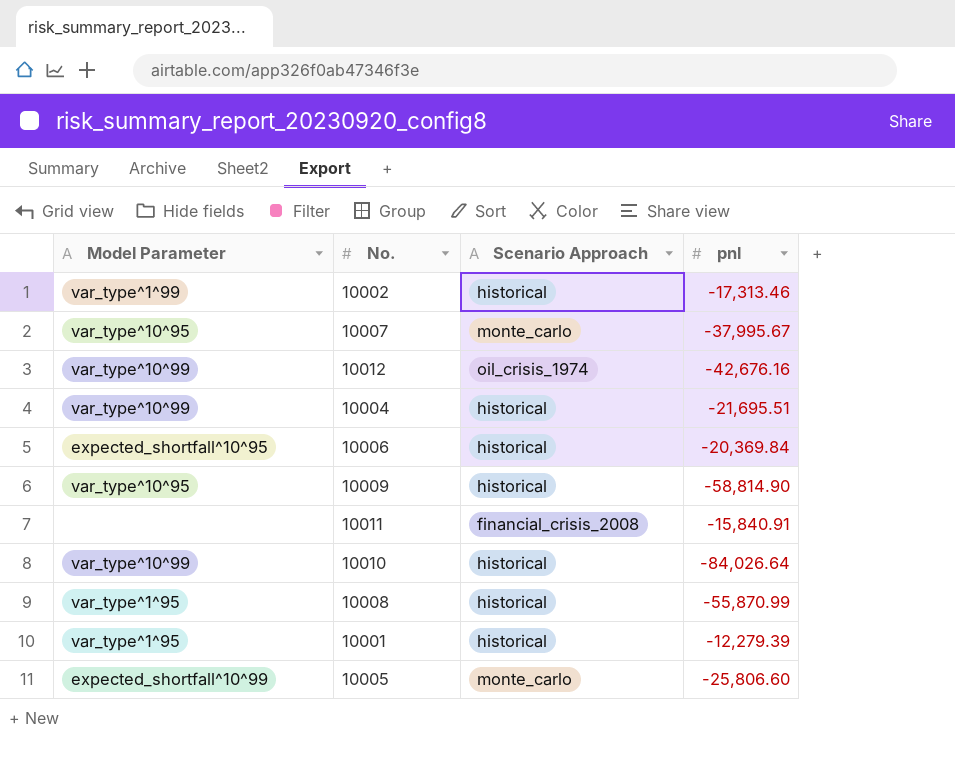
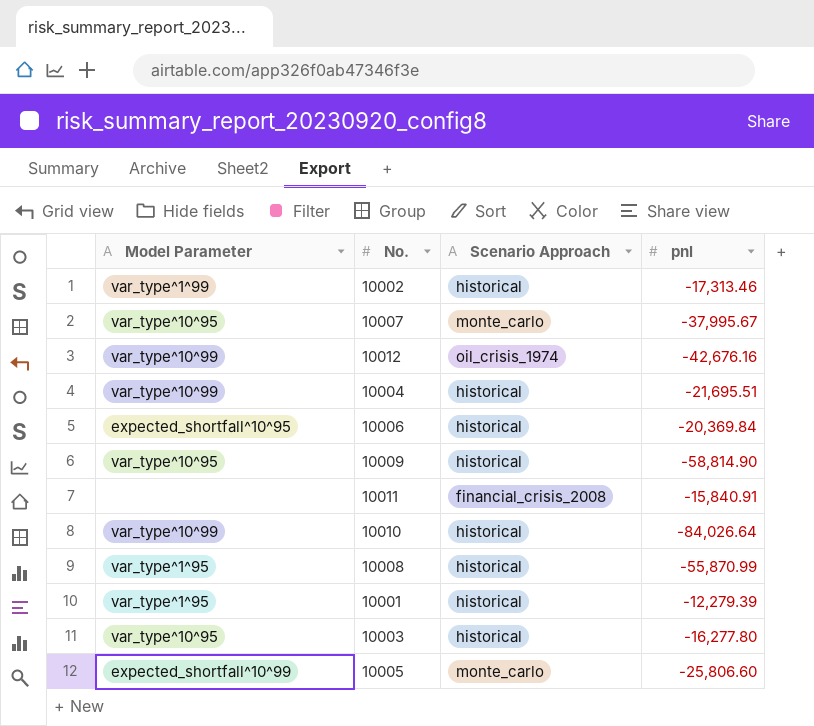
row 10003: none -> var_type^10^95 | historical | -16,277.80

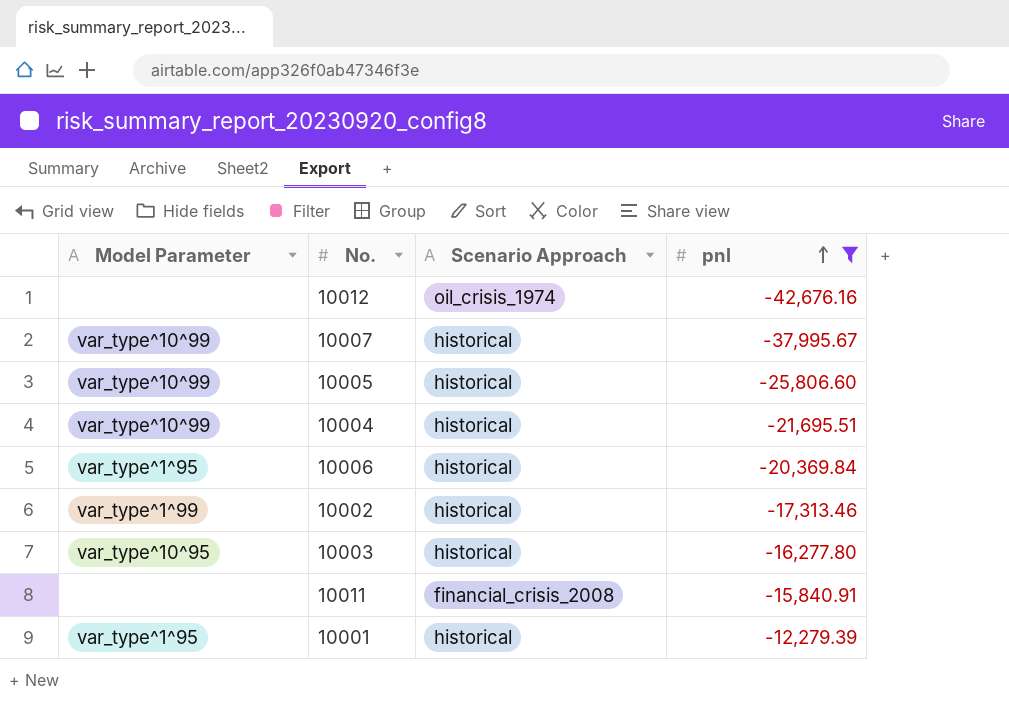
filter: none -> pnl >= -42,676.16
row order: none -> pnl ascending
10012 | Model Parameter: var_type^10^99 -> none
10007 | Model Parameter: var_type^10^95 -> var_type^10^99
10007 | Scenario Approach: monte_carlo -> historical
10005 | Model Parameter: expected_shortfall^10^99 -> var_type^10^99
10005 | Scenario Approach: monte_carlo -> historical
10006 | Model Parameter: expected_shortfall^10^95 -> var_type^1^95

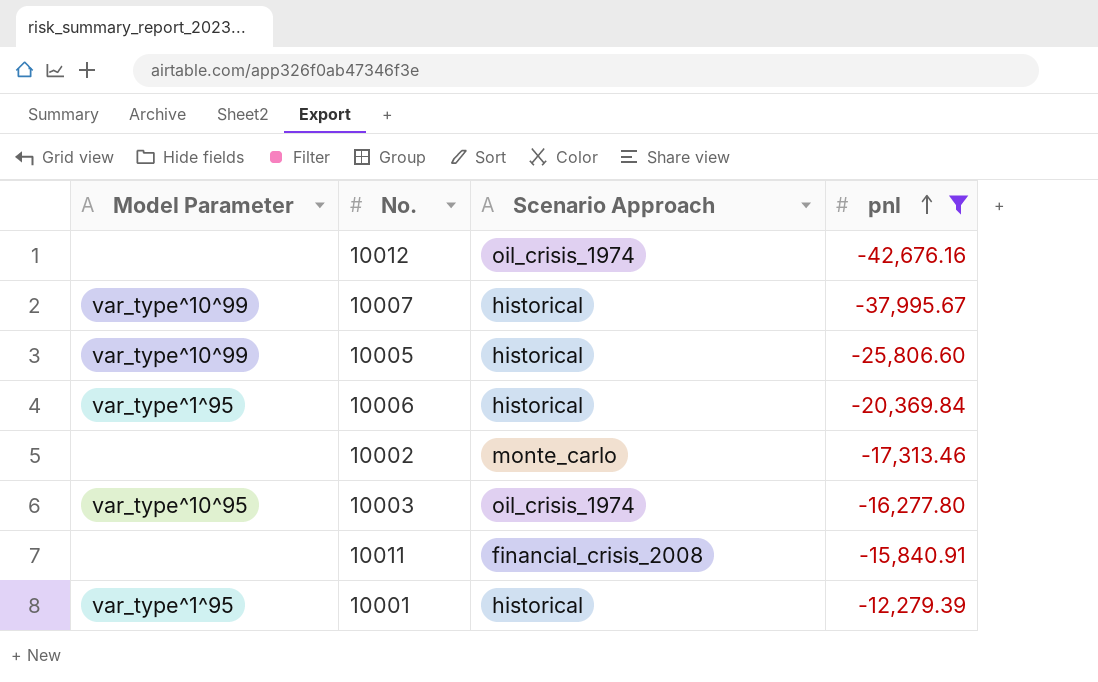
row 10004: var_type^10^99 | historical | -21,695.51 -> none
10002 | Model Parameter: var_type^1^99 -> none
10002 | Scenario Approach: historical -> monte_carlo
10003 | Scenario Approach: historical -> oil_crisis_1974

